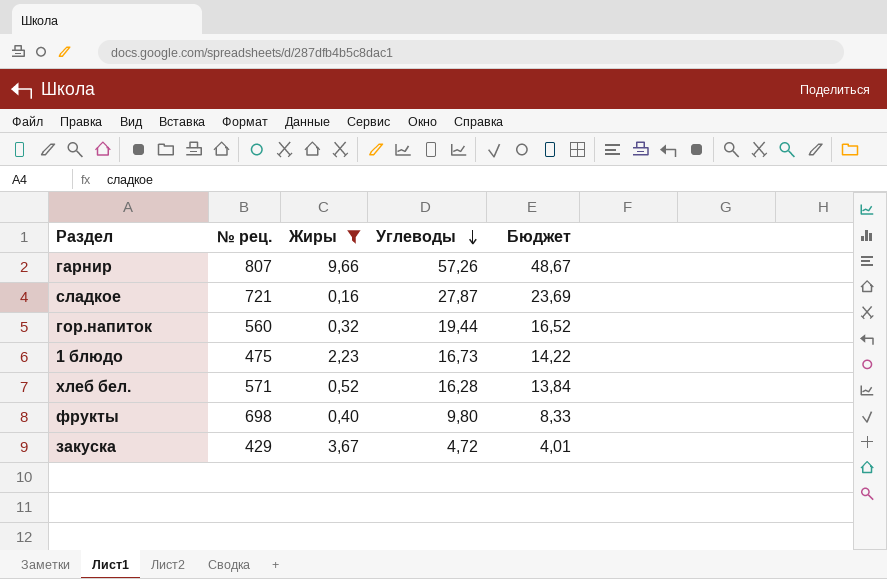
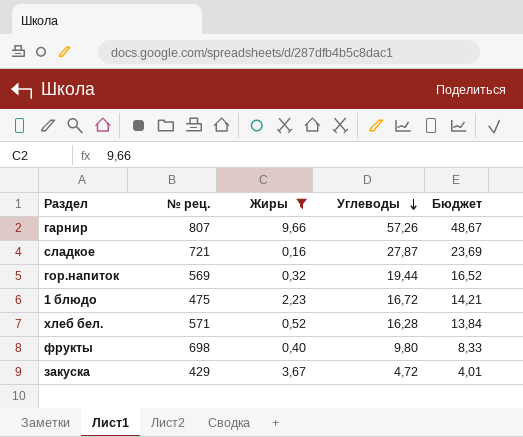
гор.напиток | № рец.: 560 -> 569
1 блюдо | Углеводы: 16,73 -> 16,72
1 блюдо | Бюджет: 14,22 -> 14,21

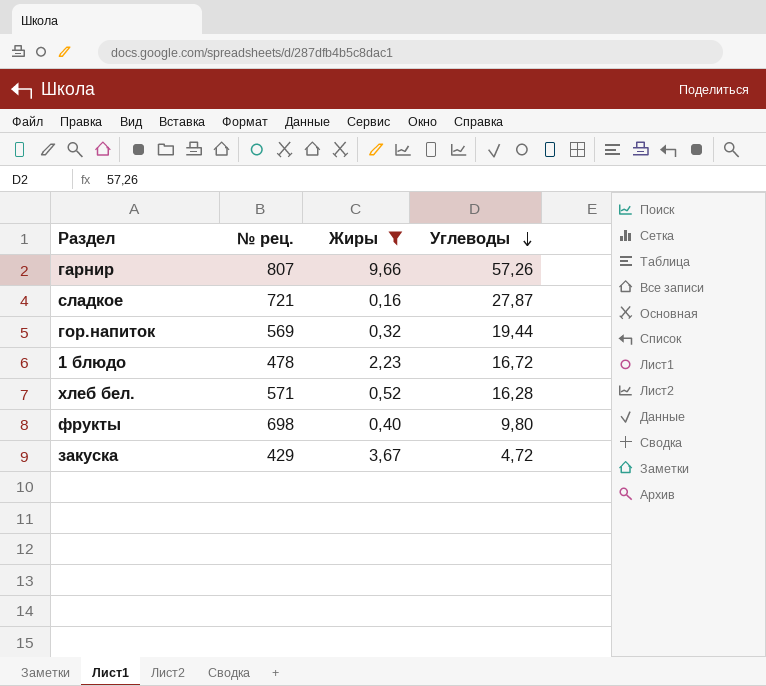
column Бюджет | formula: [Углеводы] * 0,85 -> none
1 блюдо | № рец.: 475 -> 478

